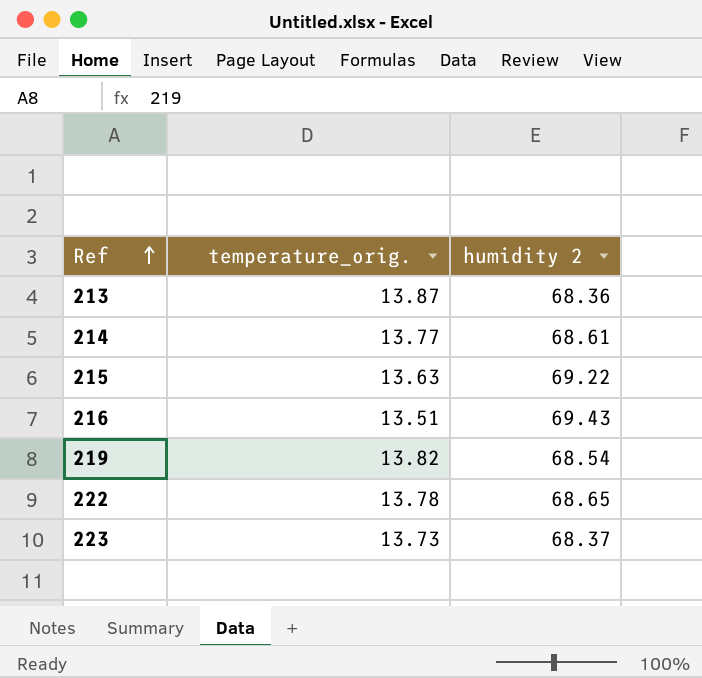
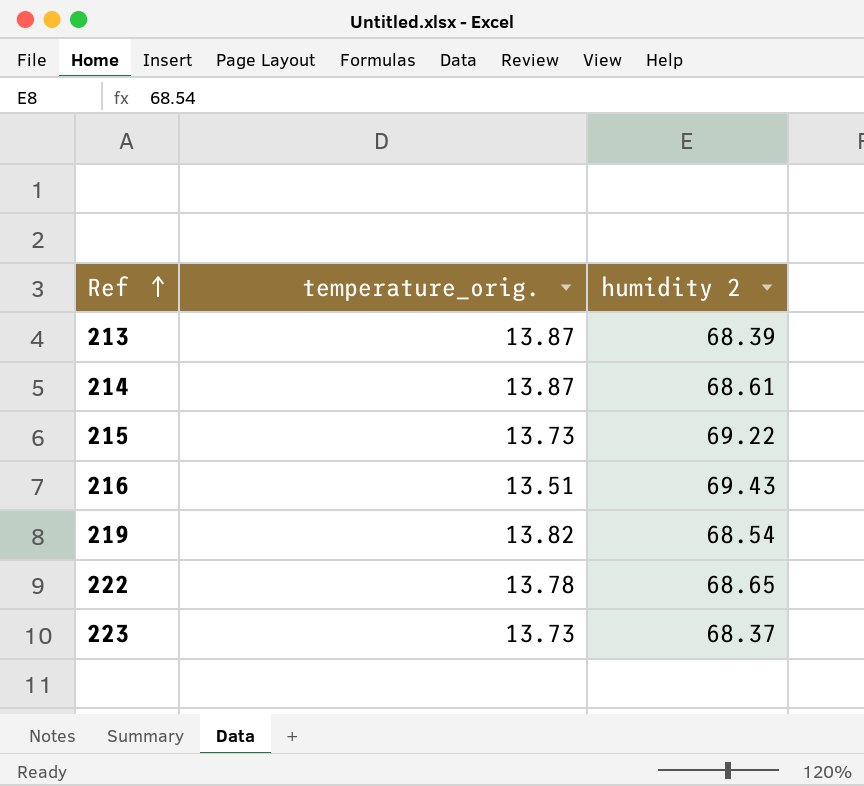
213 | humidity 2: 68.36 -> 68.39
214 | temperature_orig.: 13.77 -> 13.87
215 | temperature_orig.: 13.63 -> 13.73

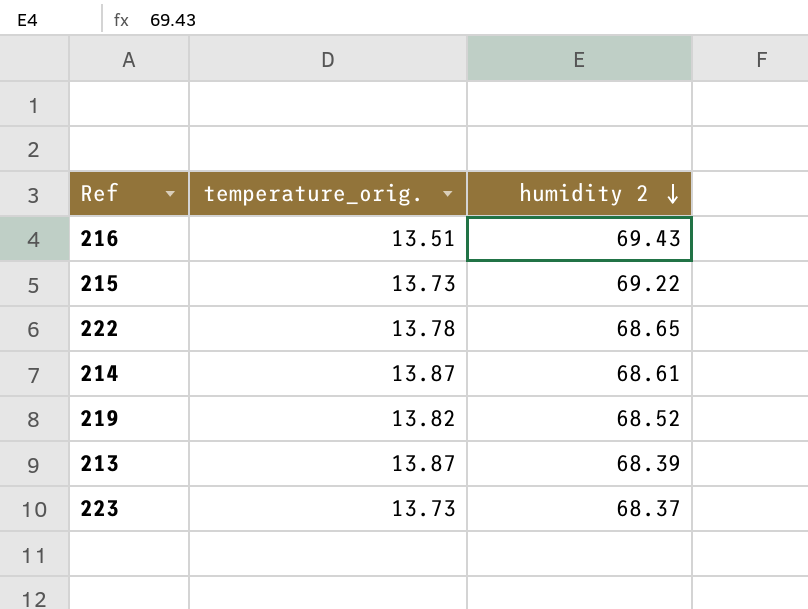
row order: Ref ascending -> humidity 2 descending
219 | humidity 2: 68.54 -> 68.52

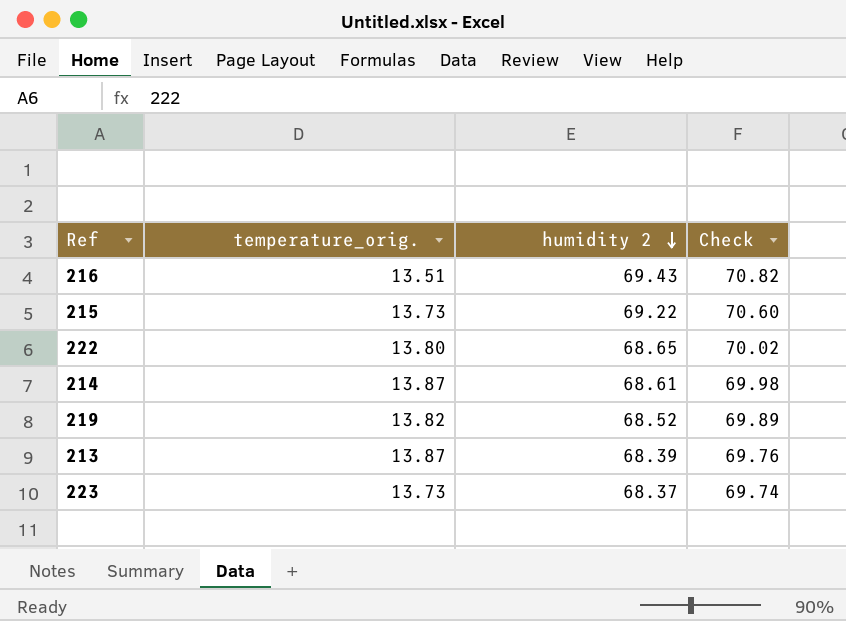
column Check | formula: none -> [humidity 2] * 1.02
222 | temperature_orig.: 13.78 -> 13.80

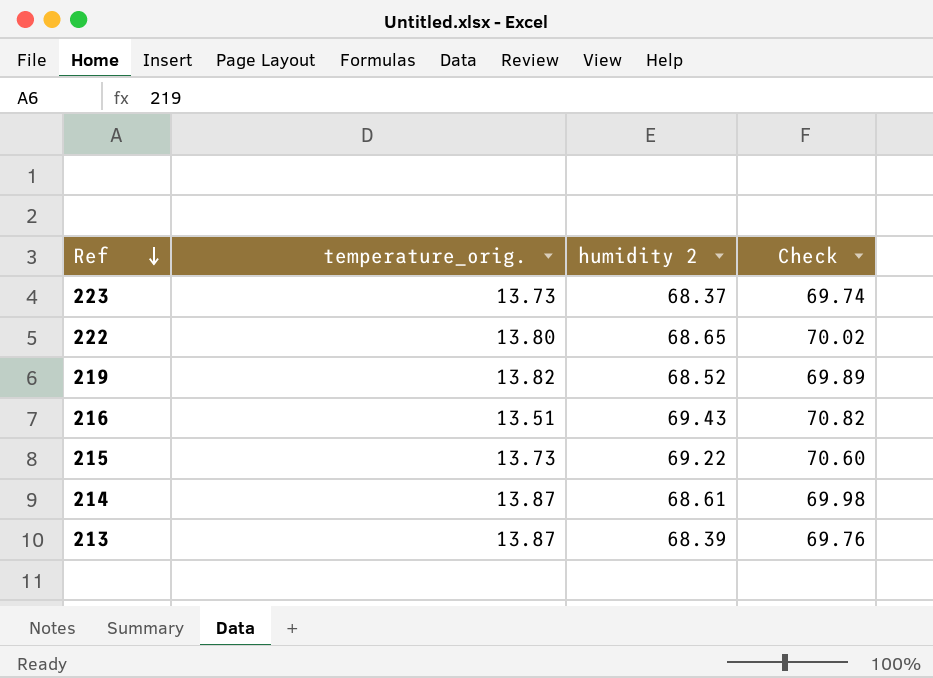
row order: humidity 2 descending -> Ref descending

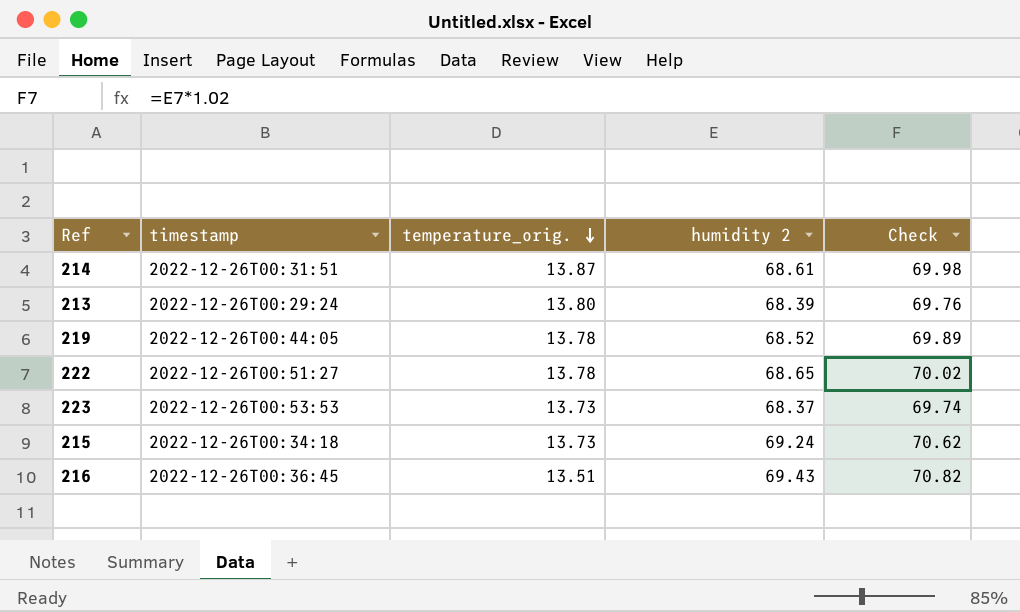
row order: Ref descending -> temperature_orig. descending
column timestamp | position: none -> 2
213 | temperature_orig.: 13.87 -> 13.80
219 | temperature_orig.: 13.82 -> 13.78
222 | temperature_orig.: 13.80 -> 13.78
215 | humidity 2: 69.22 -> 69.24
215 | Check: 70.60 -> 70.62

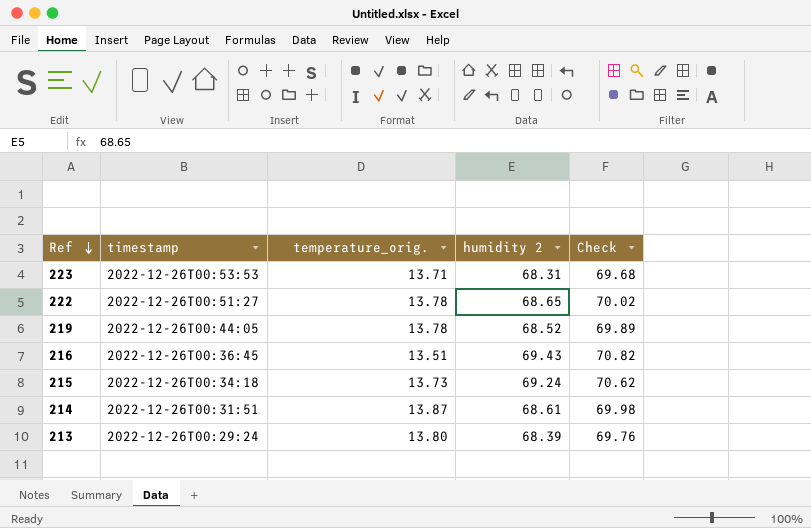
row order: temperature_orig. descending -> Ref descending
223 | temperature_orig.: 13.73 -> 13.71
223 | humidity 2: 68.37 -> 68.31
223 | Check: 69.74 -> 69.68

